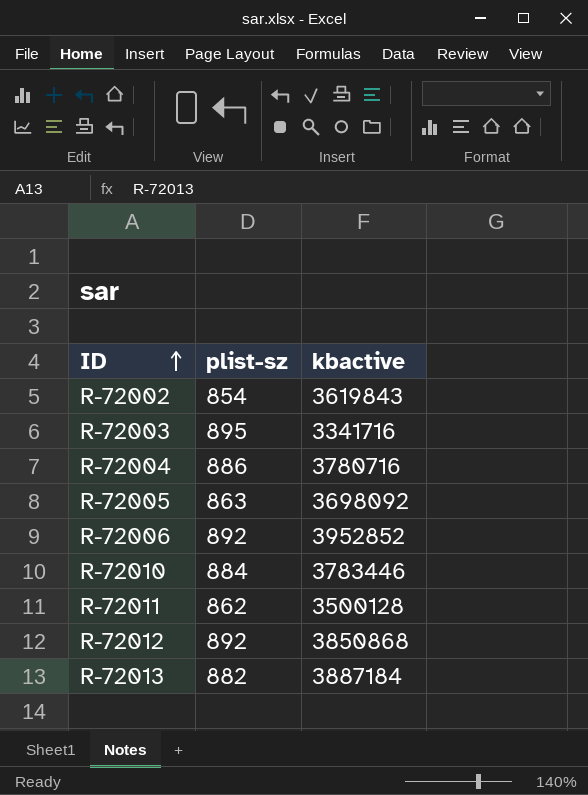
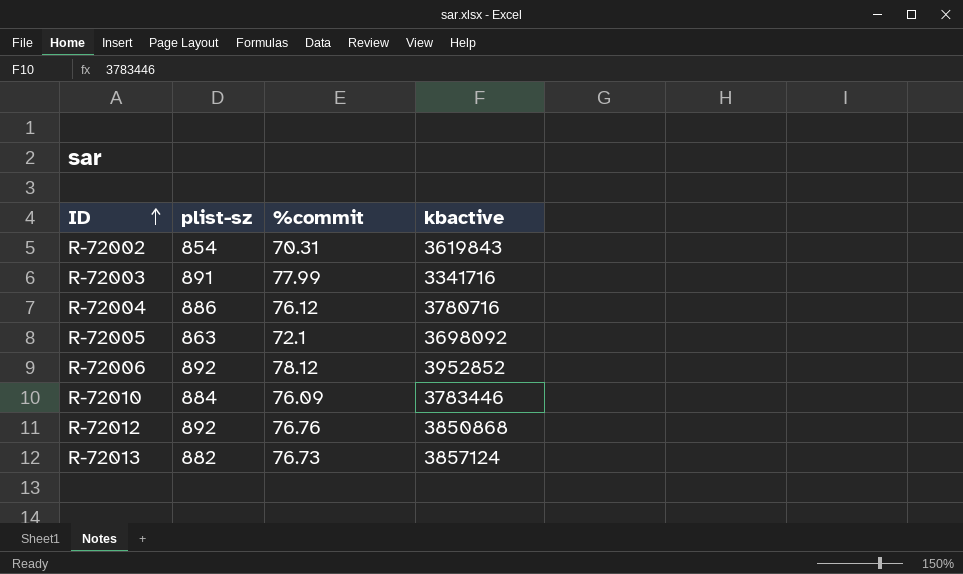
column %commit | position: none -> 3
row R-72011: 862 | 3500128 -> none
R-72003 | plist-sz: 895 -> 891
R-72013 | kbactive: 3887184 -> 3857124

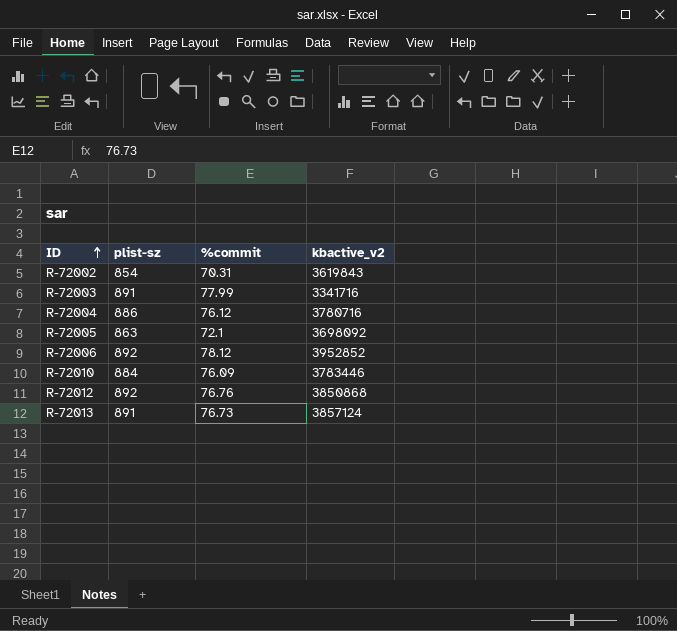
column name: kbactive -> kbactive_v2
R-72013 | plist-sz: 882 -> 891

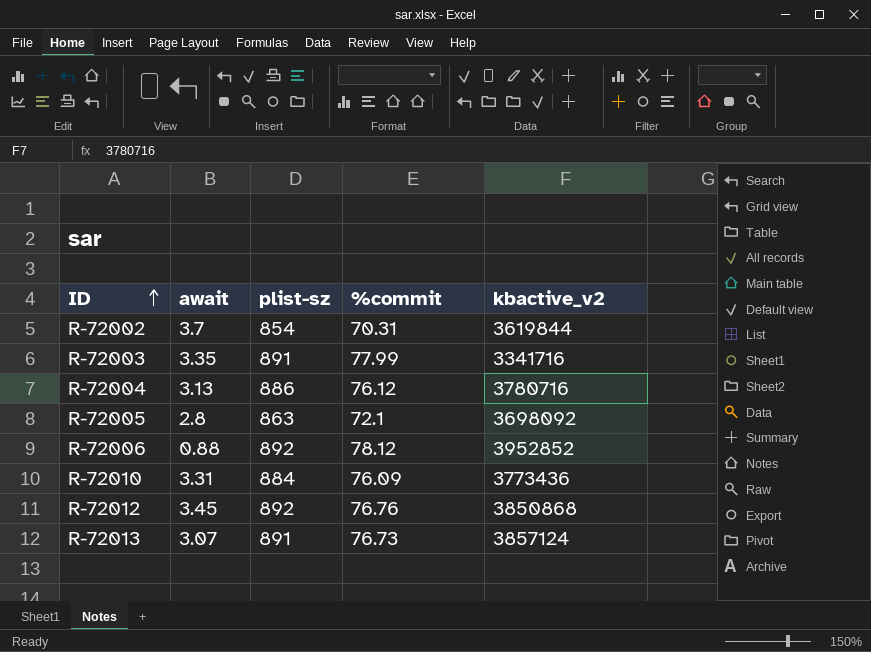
column await | position: none -> 2
R-72002 | kbactive_v2: 3619843 -> 3619844
R-72010 | kbactive_v2: 3783446 -> 3773436

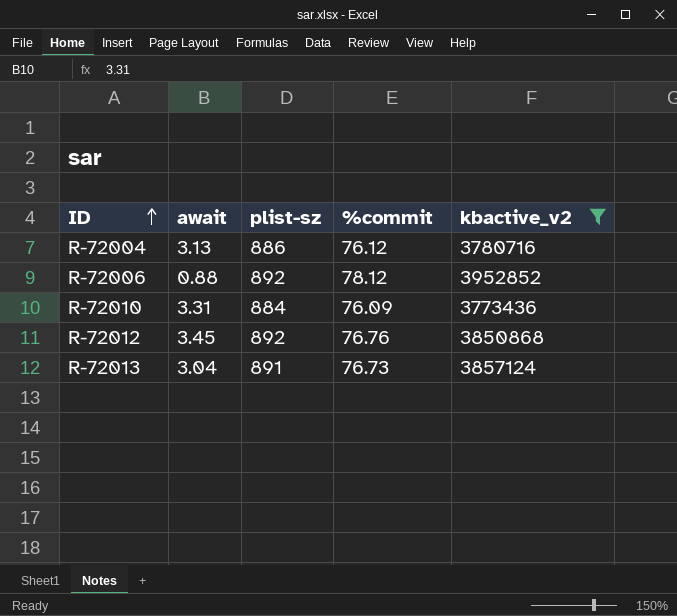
filter: none -> kbactive_v2 >= 3773436
R-72013 | await: 3.07 -> 3.04

